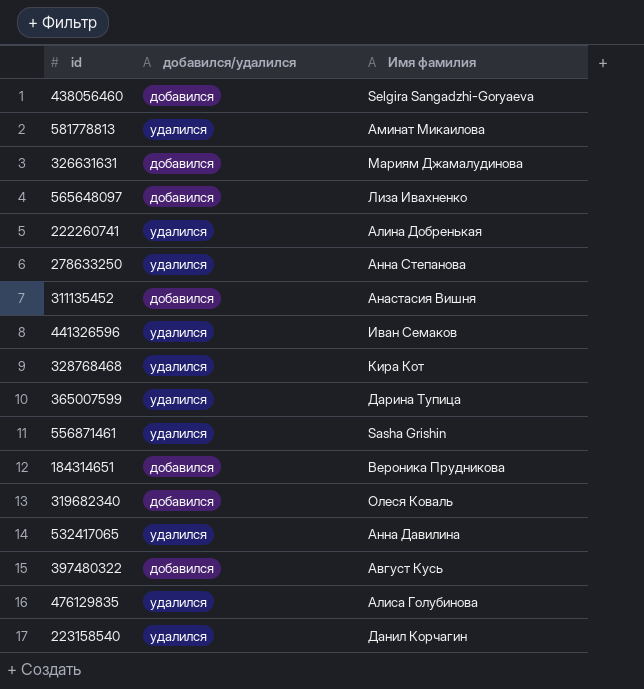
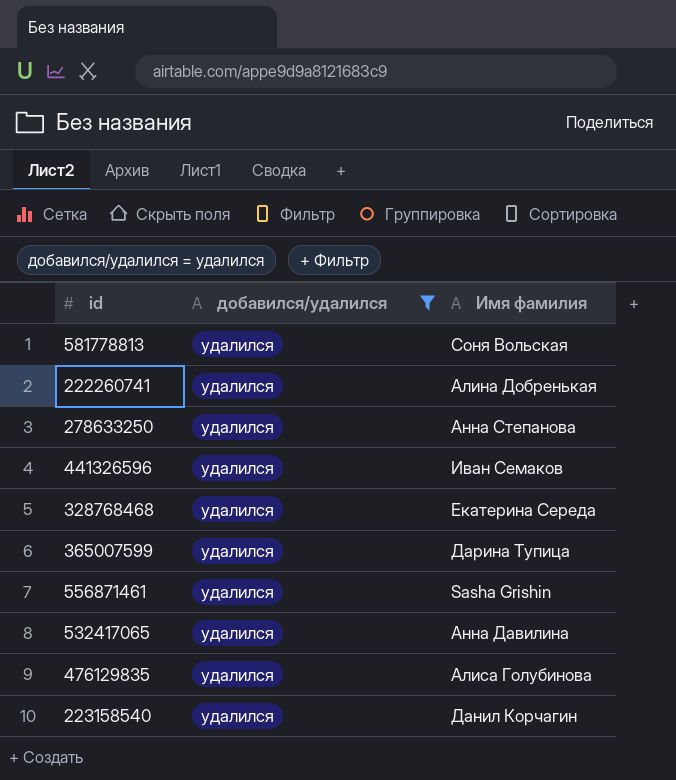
filter: none -> добавился/удалился = удалился
581778813 | Имя фамилия: Аминат Микаилова -> Соня Вольская
328768468 | Имя фамилия: Кира Кот -> Екатерина Середа

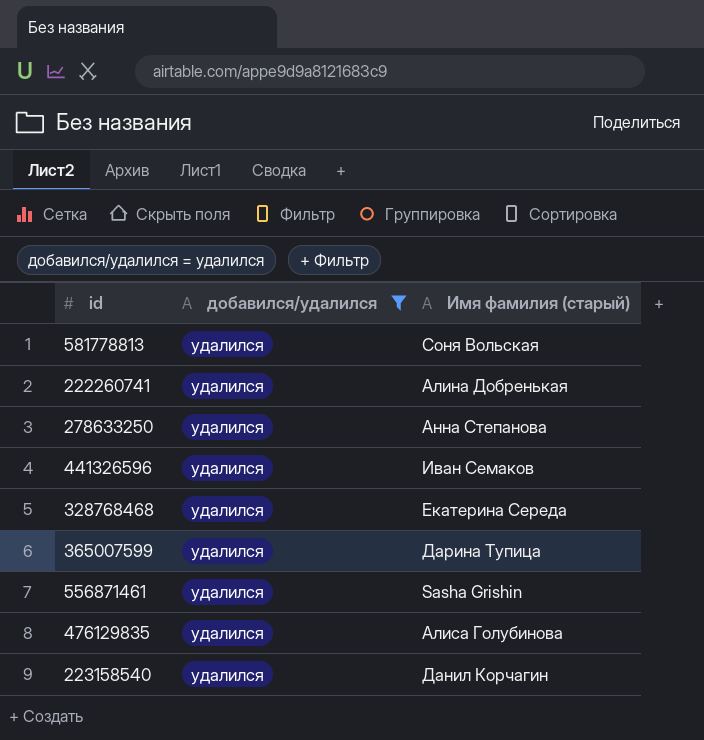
column name: Имя фамилия -> Имя фамилия (старый)
row 532417065: удалился | Анна Давилина -> none

